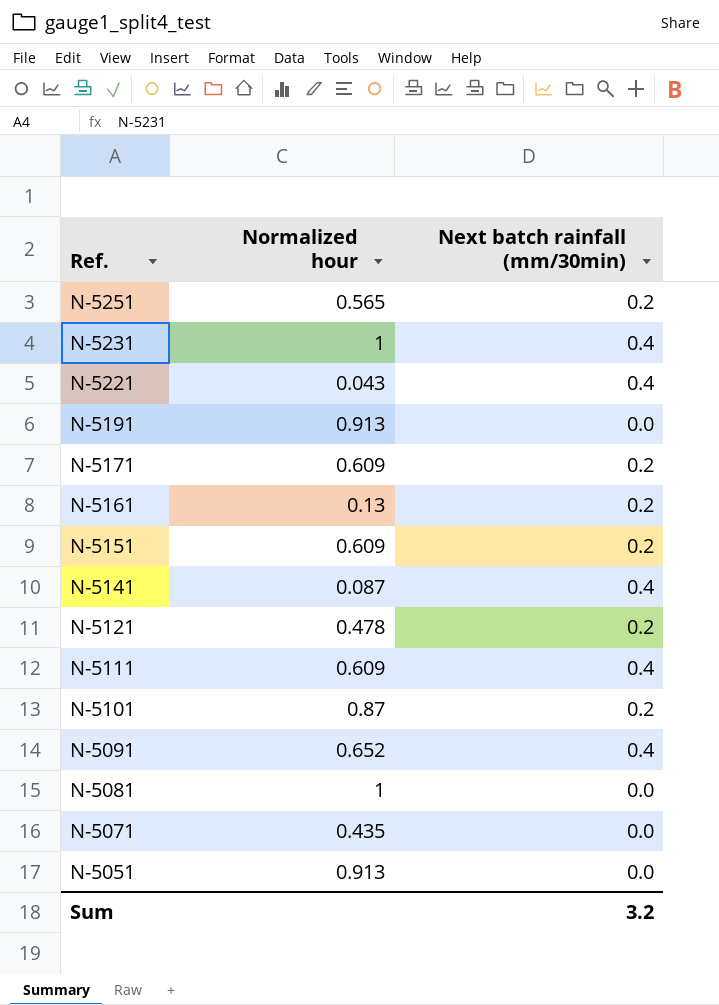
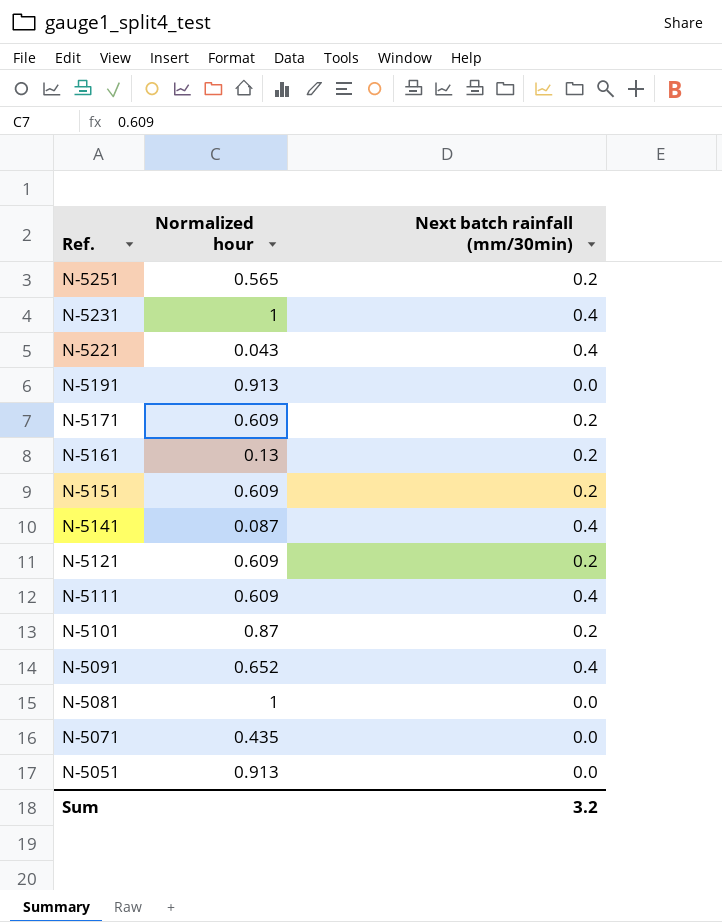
N-5121 | Normalized hour: 0.478 -> 0.609

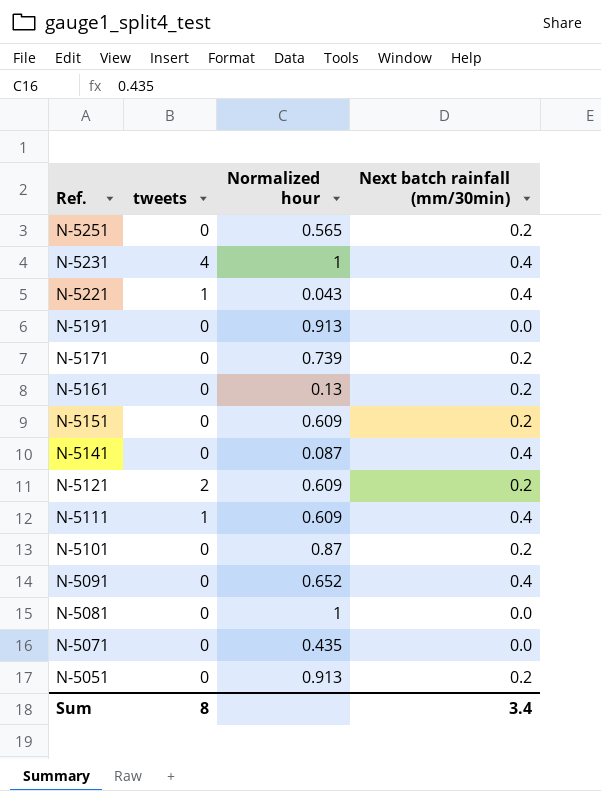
column tweets | position: none -> 2
N-5171 | Normalized hour: 0.609 -> 0.739
N-5051 | Next batch rainfall (mm/30min): 0.0 -> 0.2
Sum | Next batch rainfall (mm/30min): 3.2 -> 3.4

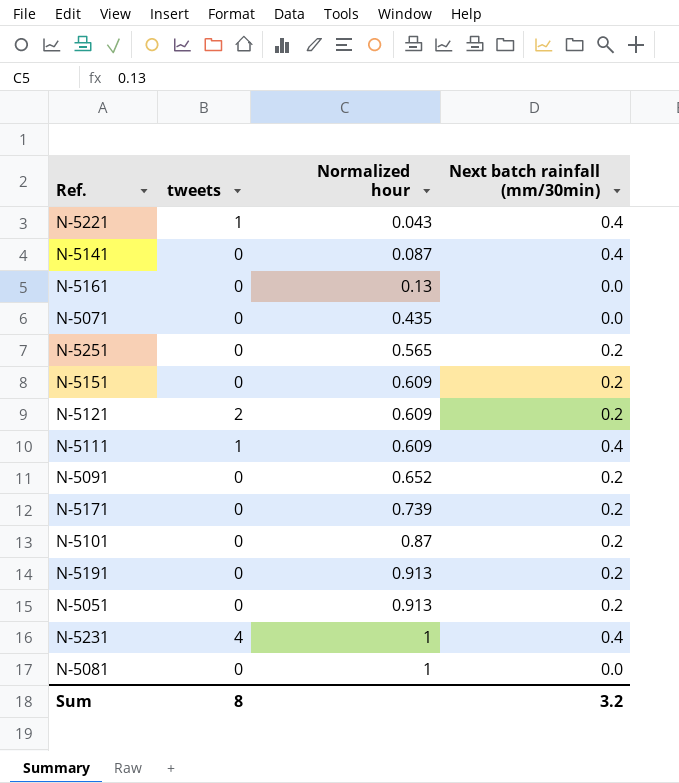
row order: Ref. descending -> Normalized hour ascending
N-5161 | Next batch rainfall (mm/30min): 0.2 -> 0.0
N-5091 | Next batch rainfall (mm/30min): 0.4 -> 0.2
N-5191 | Next batch rainfall (mm/30min): 0.0 -> 0.2
Sum | Next batch rainfall (mm/30min): 3.4 -> 3.2

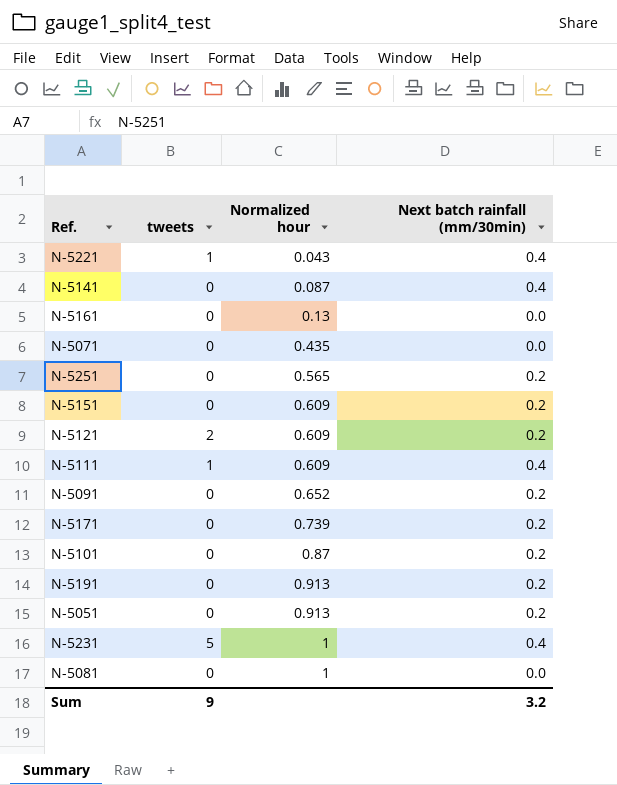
N-5231 | tweets: 4 -> 5
Sum | tweets: 8 -> 9

